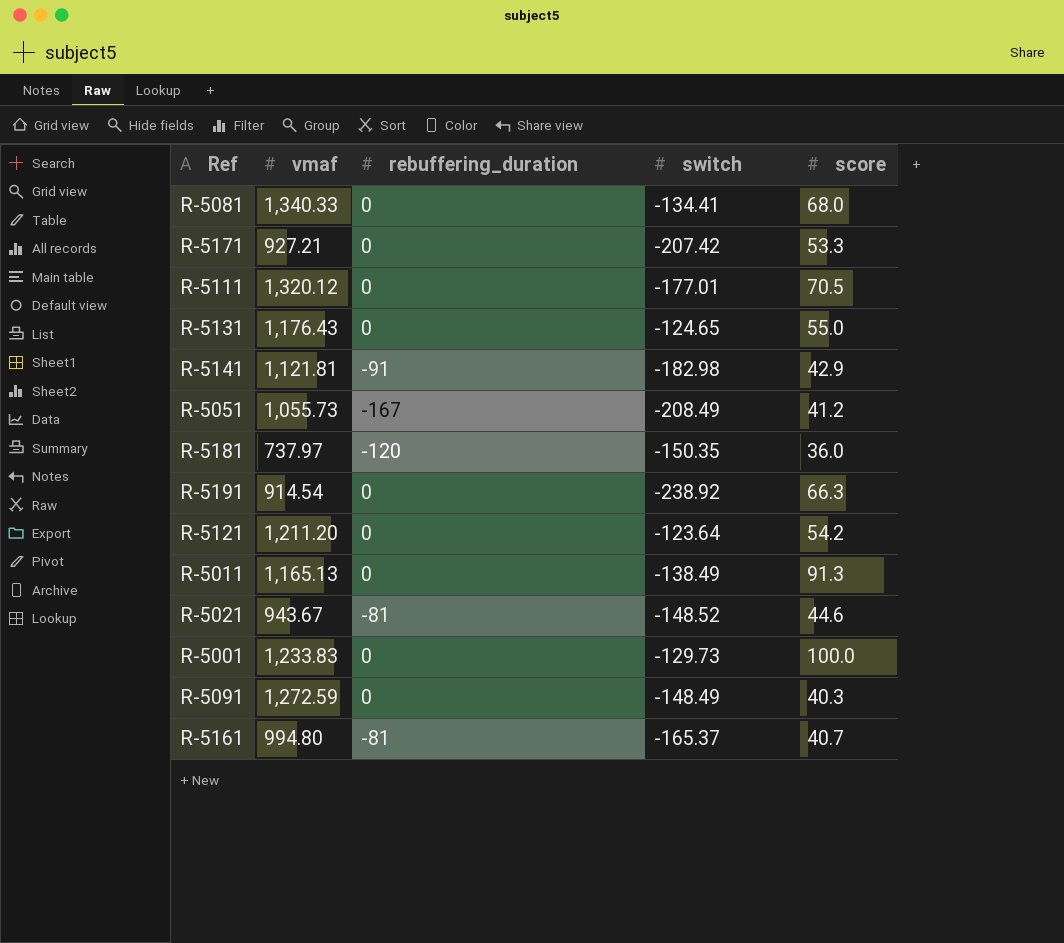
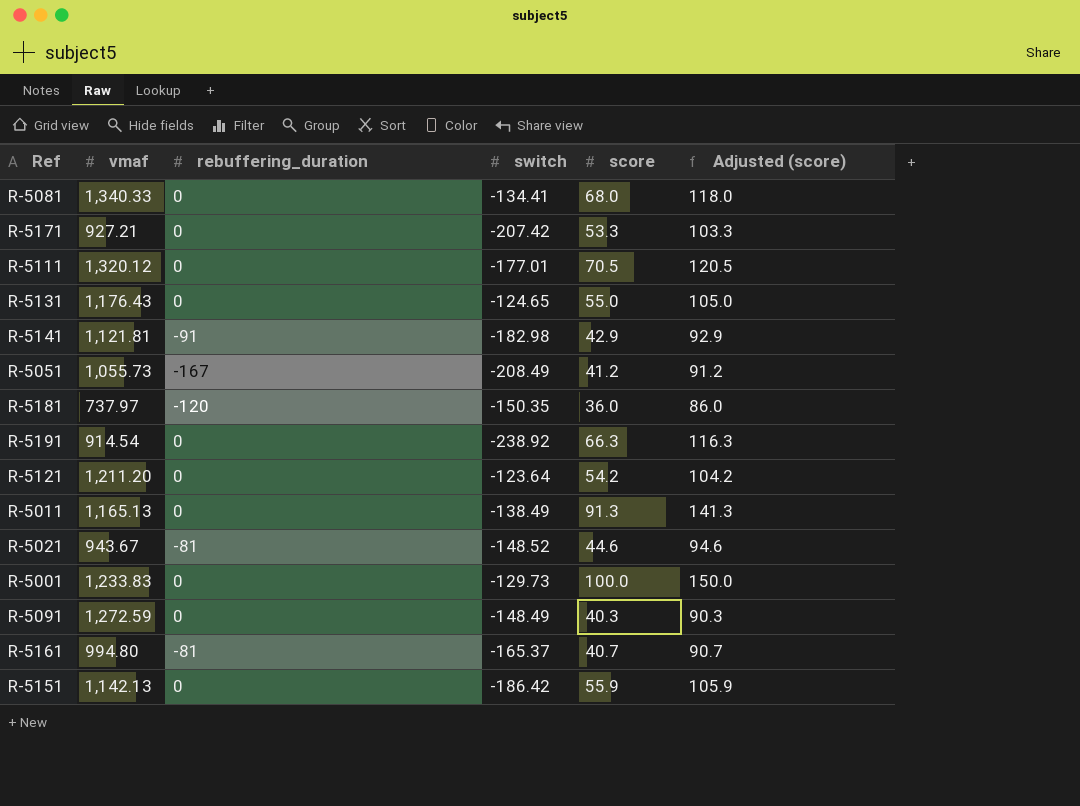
column Adjusted (score) | formula: none -> [score] + 50
row R-5151: none -> 1,142.13 | 0 | -186.42 | 55.9 | 105.9

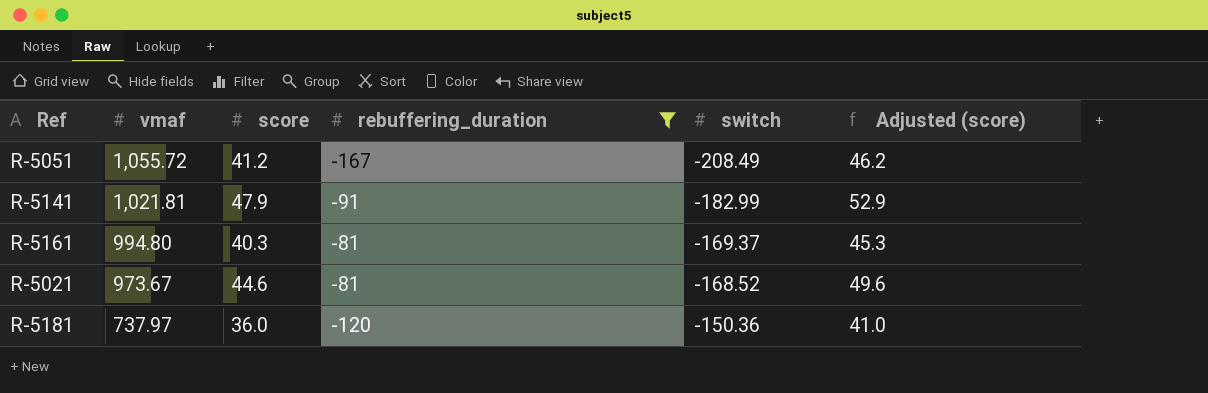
filter: none -> rebuffering_duration != 0
row order: none -> vmaf descending
column score | position: 5 -> 3
column Adjusted (score) | formula: [score] + 50 -> [score] + 5
R-5051 | vmaf: 1,055.73 -> 1,055.72
R-5141 | vmaf: 1,121.81 -> 1,021.81
R-5141 | score: 42.9 -> 47.9
R-5141 | switch: -182.98 -> -182.99
R-5161 | score: 40.7 -> 40.3
R-5161 | switch: -165.37 -> -169.37
R-5021 | vmaf: 943.67 -> 973.67
R-5021 | switch: -148.52 -> -168.52
R-5181 | switch: -150.35 -> -150.36

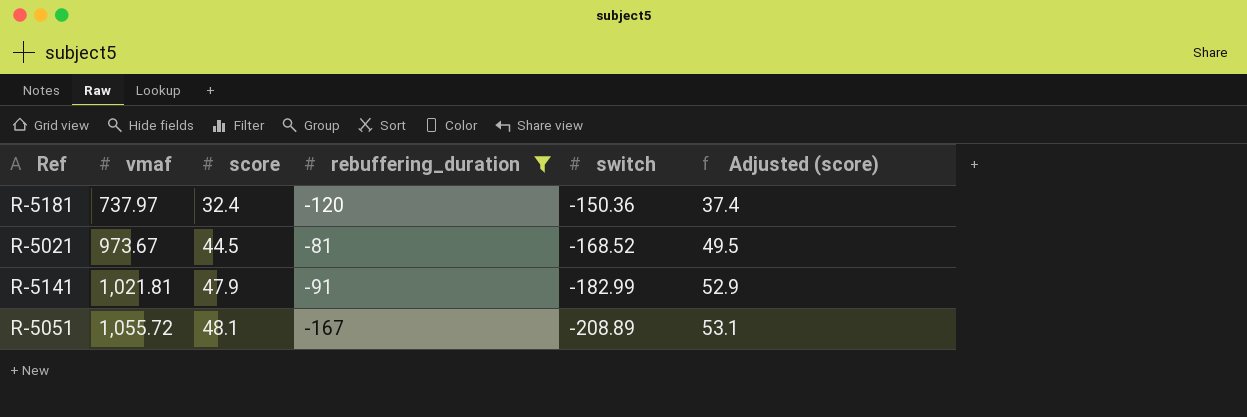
row order: vmaf descending -> vmaf ascending
row R-5161: 994.80 | 40.3 | -81 | -169.37 | 45.3 -> none
R-5181 | score: 36.0 -> 32.4
R-5181 | Adjusted (score): 41.0 -> 37.4
R-5021 | score: 44.6 -> 44.5
R-5021 | Adjusted (score): 49.6 -> 49.5
R-5051 | score: 41.2 -> 48.1
R-5051 | switch: -208.49 -> -208.89
R-5051 | Adjusted (score): 46.2 -> 53.1

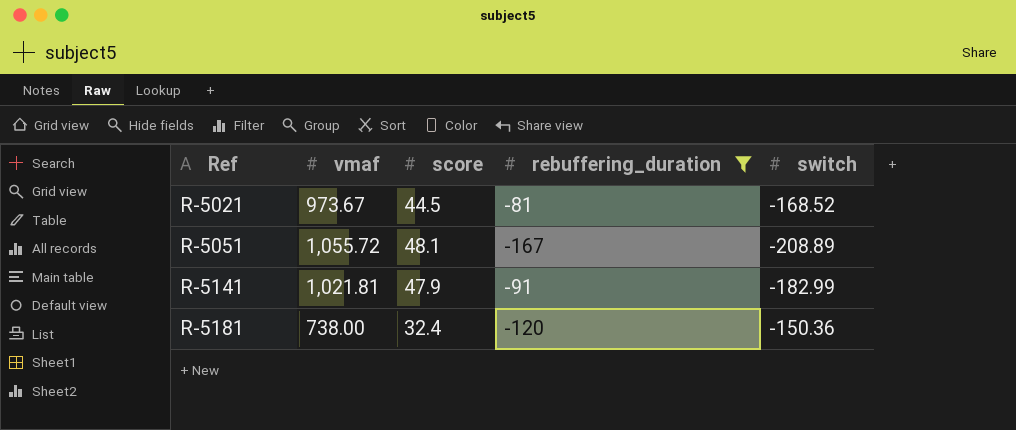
row order: vmaf ascending -> Ref ascending
column Adjusted (score) | formula: [score] + 5 -> none
R-5181 | vmaf: 737.97 -> 738.00

